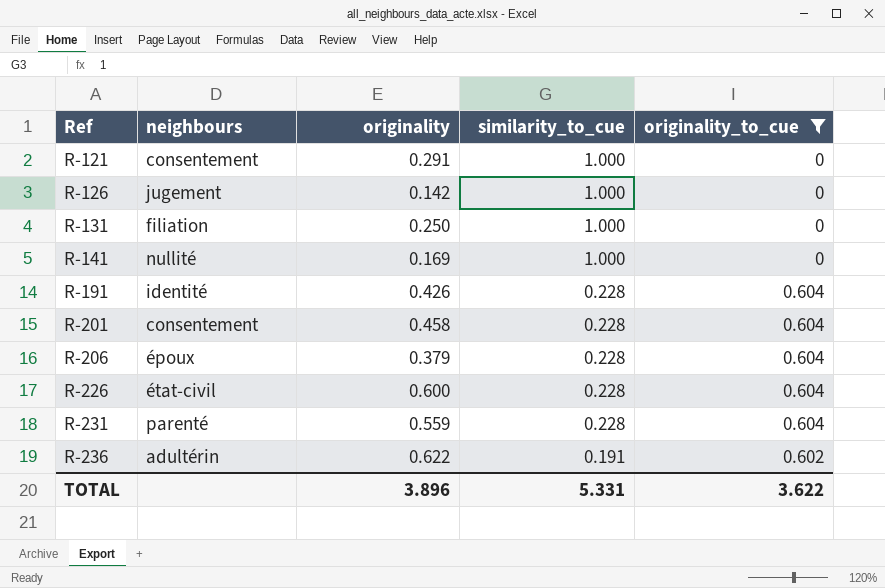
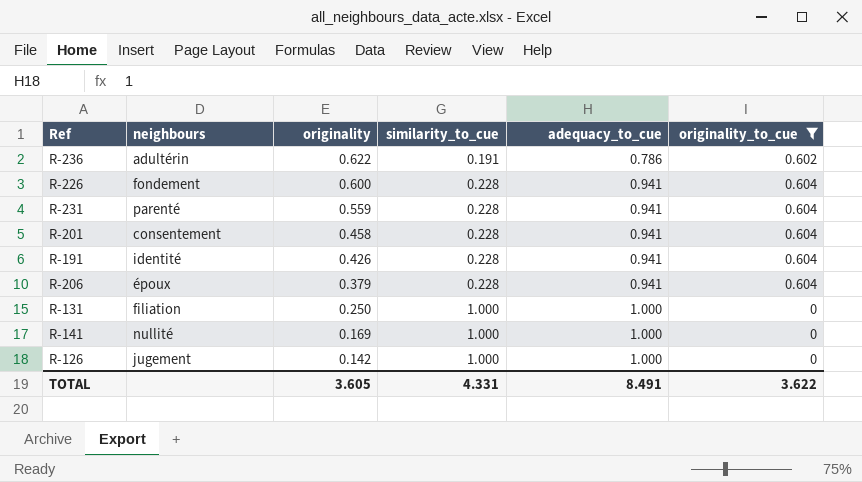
row order: Ref ascending -> originality descending
column adequacy_to_cue | position: none -> 5
row R-121: consentement | 0.291 | 1.000 | 0 -> none
R-226 | neighbours: état-civil -> fondement
TOTAL | originality: 3.896 -> 3.605
TOTAL | similarity_to_cue: 5.331 -> 4.331

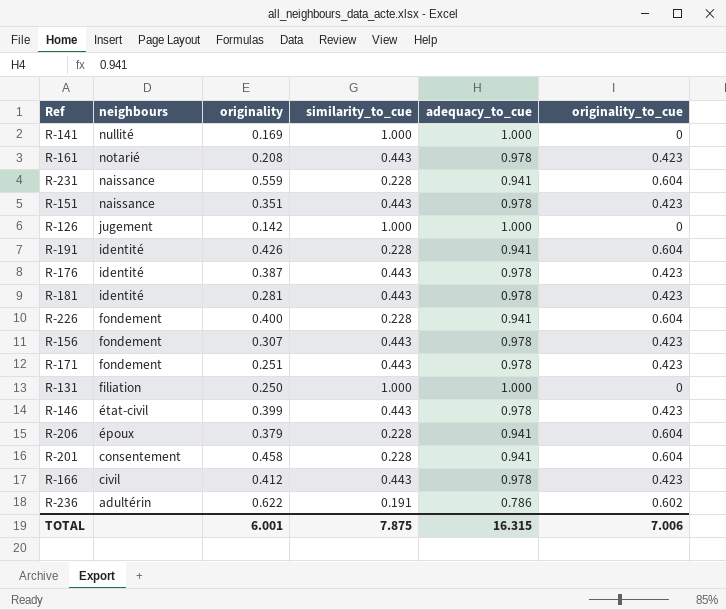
filter: originality_to_cue != 0.423 -> none
row order: originality descending -> neighbours descending
R-231 | neighbours: parenté -> naissance
R-226 | originality: 0.600 -> 0.400
TOTAL | originality: 3.605 -> 6.001
TOTAL | similarity_to_cue: 4.331 -> 7.875
TOTAL | adequacy_to_cue: 8.491 -> 16.315
TOTAL | originality_to_cue: 3.622 -> 7.006

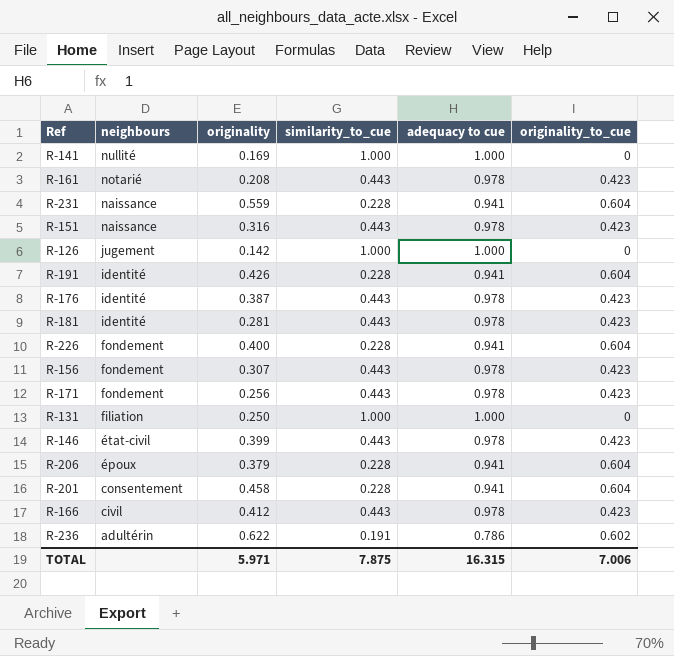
column name: adequacy_to_cue -> adequacy to cue
R-151 | originality: 0.351 -> 0.316
R-171 | originality: 0.251 -> 0.256
TOTAL | originality: 6.001 -> 5.971

